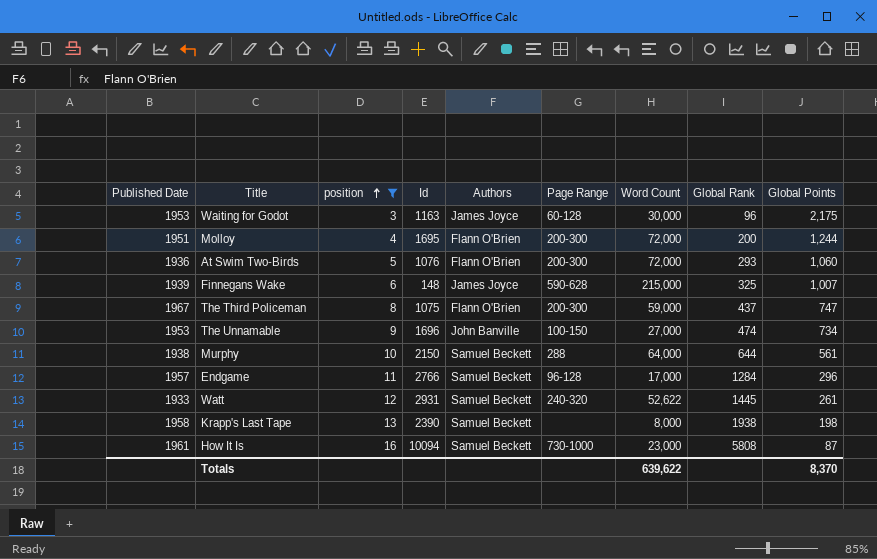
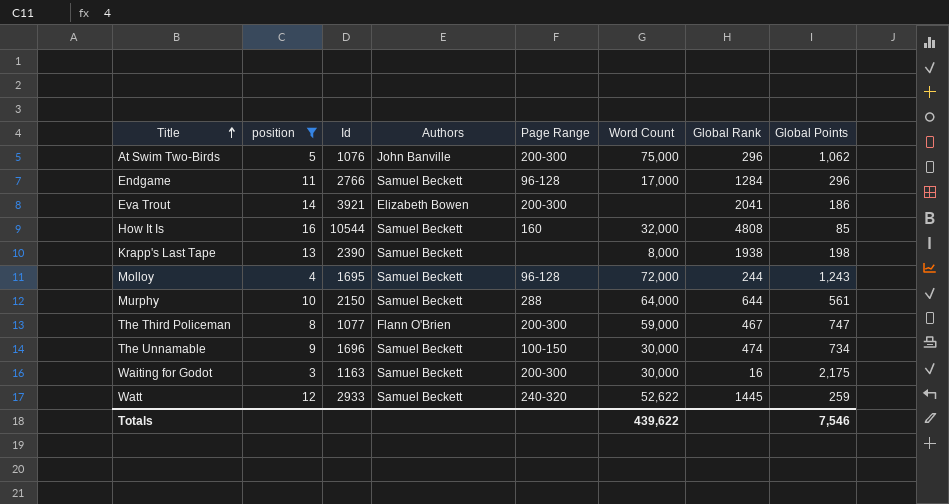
row order: position ascending -> Title ascending
column Published Date | position: 1 -> none
row Finnegans Wake: 1939 | 6 | 148 | James Joyce | 590-628 | 215,000 | 325 | 1,007 -> none
At Swim Two-Birds | Authors: Flann O'Brien -> John Banville
At Swim Two-Birds | Word Count: 72,000 -> 75,000
At Swim Two-Birds | Global Rank: 293 -> 296
At Swim Two-Birds | Global Points: 1,060 -> 1,062
row Eva Trout: none -> 14 | 3921 | Elizabeth Bowen | 200-300 | none | 2041 | 186
How It Is | Id: 10094 -> 10544
How It Is | Page Range: 730-1000 -> 160
How It Is | Word Count: 23,000 -> 32,000
How It Is | Global Rank: 5808 -> 4808
How It Is | Global Points: 87 -> 85
Molloy | Authors: Flann O'Brien -> Samuel Beckett
Molloy | Page Range: 200-300 -> 96-128
Molloy | Global Rank: 200 -> 244
Molloy | Global Points: 1,244 -> 1,243
The Third Policeman | Id: 1075 -> 1077
The Third Policeman | Global Rank: 437 -> 467
The Unnamable | Authors: John Banville -> Samuel Beckett
The Unnamable | Word Count: 27,000 -> 30,000
Waiting for Godot | Authors: James Joyce -> Samuel Beckett
Waiting for Godot | Page Range: 60-128 -> 200-300
Waiting for Godot | Global Rank: 96 -> 16
Watt | Id: 2931 -> 2933
Watt | Global Points: 261 -> 259
Totals | Word Count: 639,622 -> 439,622
Totals | Global Points: 8,370 -> 7,546

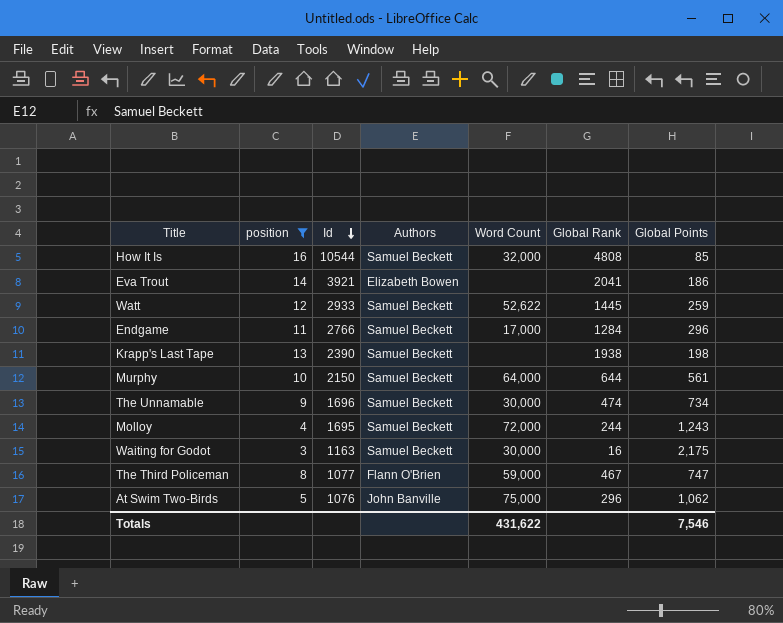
row order: Title ascending -> Id descending
column Page Range | position: 5 -> none
Krapp's Last Tape | Word Count: 8,000 -> none
Totals | Word Count: 439,622 -> 431,622

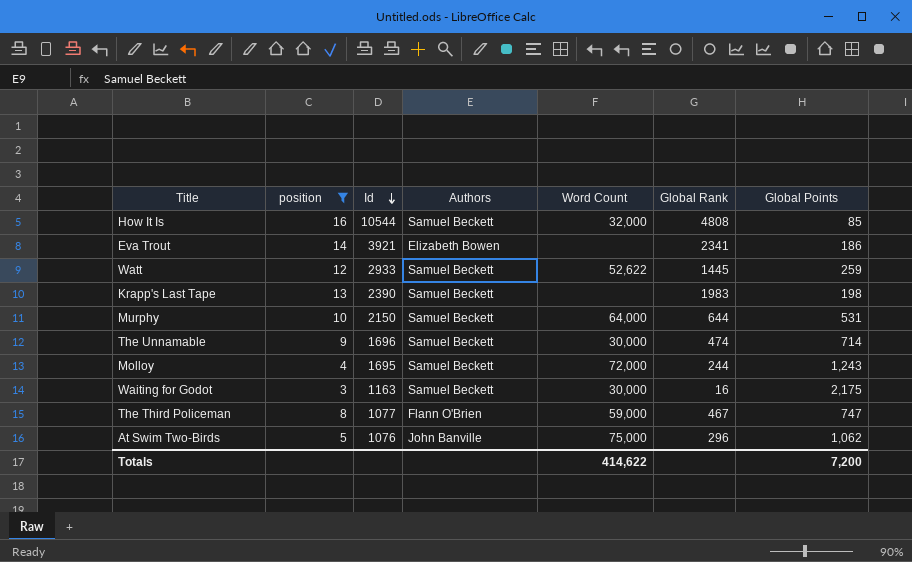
row Endgame: 11 | 2766 | Samuel Beckett | 17,000 | 1284 | 296 -> none
Eva Trout | Global Rank: 2041 -> 2341
Krapp's Last Tape | Global Rank: 1938 -> 1983
Murphy | Global Points: 561 -> 531
The Unnamable | Global Points: 734 -> 714
Totals | Word Count: 431,622 -> 414,622
Totals | Global Points: 7,546 -> 7,200

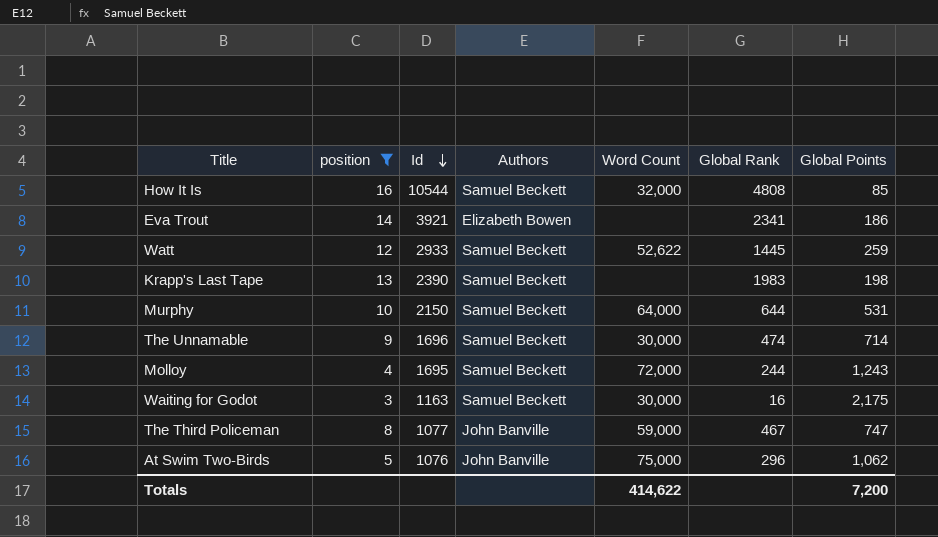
The Third Policeman | Authors: Flann O'Brien -> John Banville

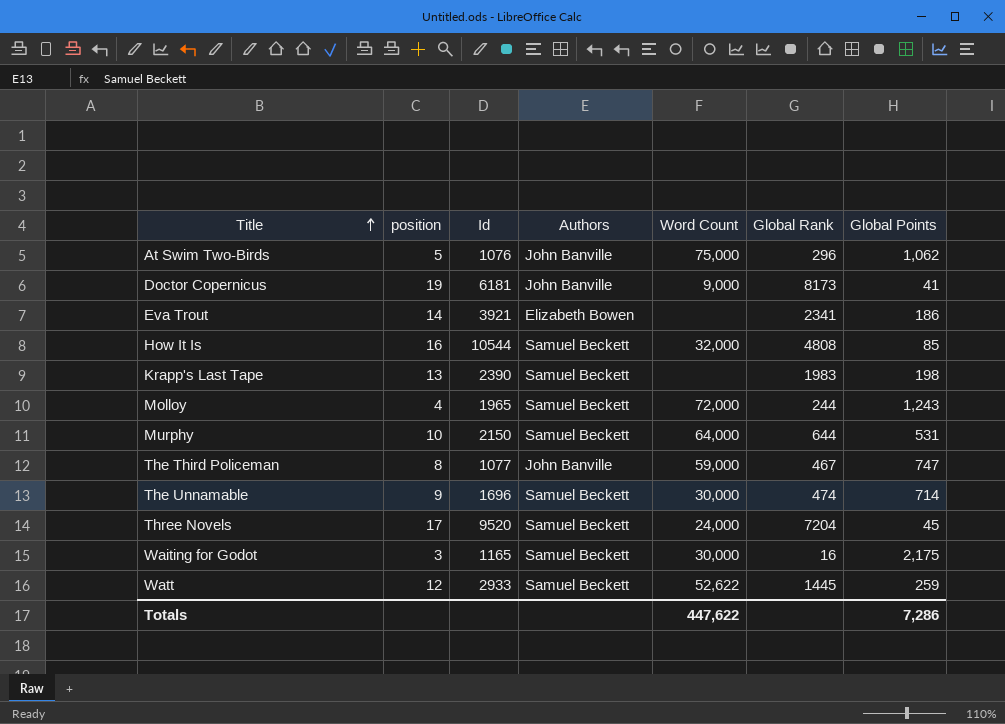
filter: position <= 16 -> none
row order: Id descending -> Title ascending
Molloy | Id: 1695 -> 1965
Waiting for Godot | Id: 1163 -> 1165
Totals | Word Count: 414,622 -> 447,622
Totals | Global Points: 7,200 -> 7,286

